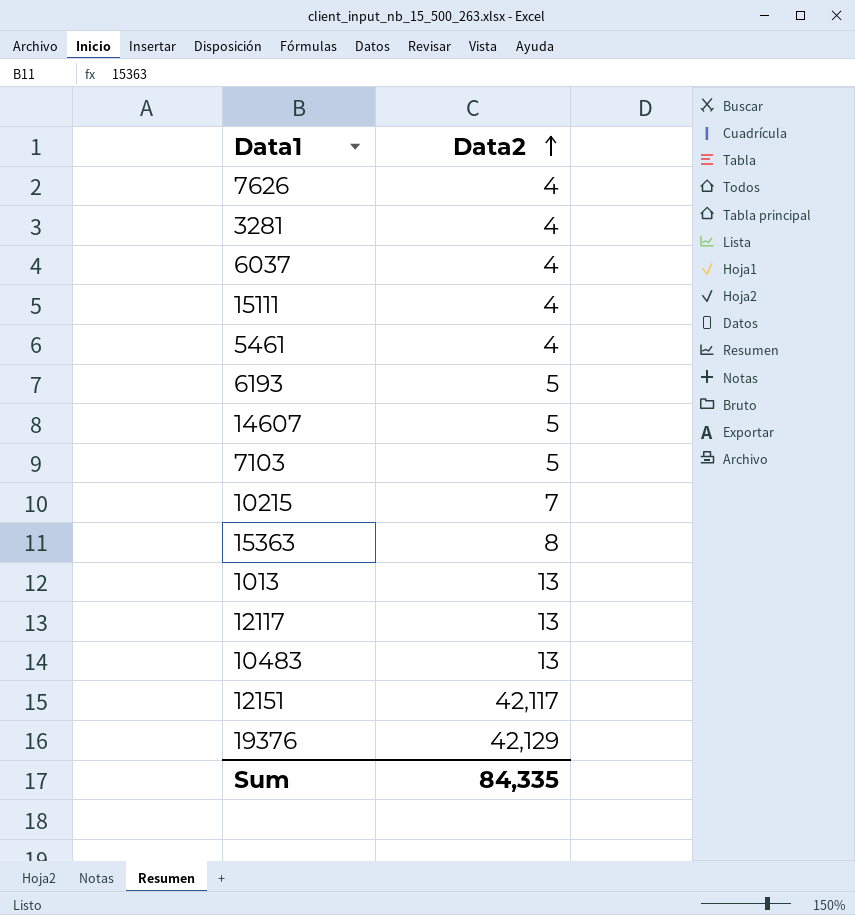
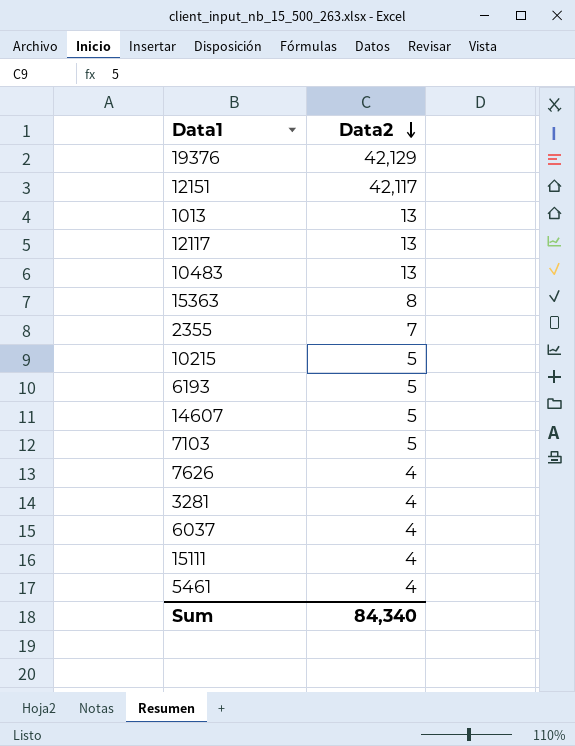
row order: Data2 ascending -> Data2 descending
row 2355: none -> 7
10215 | Data2: 7 -> 5
Sum | Data2: 84,335 -> 84,340

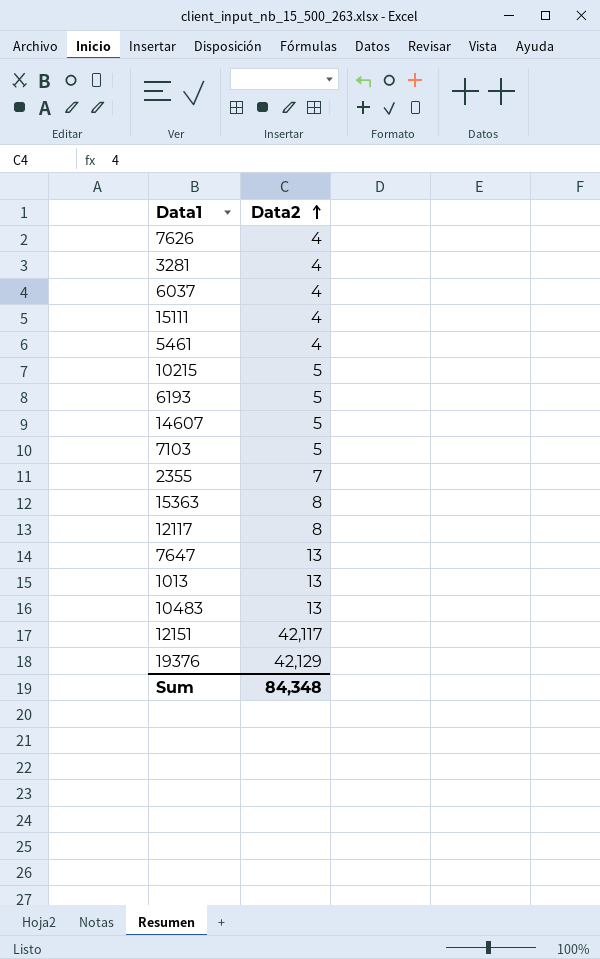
row order: Data2 descending -> Data2 ascending
12117 | Data2: 13 -> 8
row 7647: none -> 13
Sum | Data2: 84,340 -> 84,348

